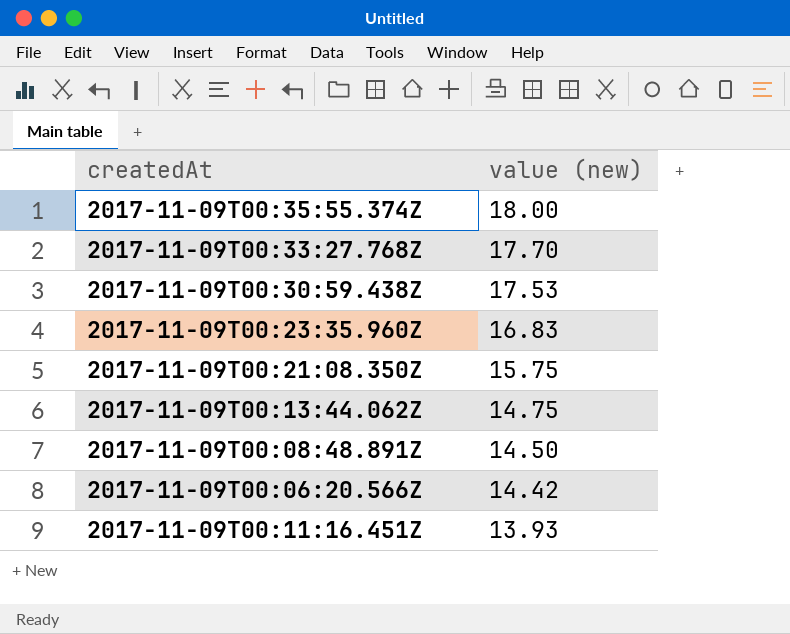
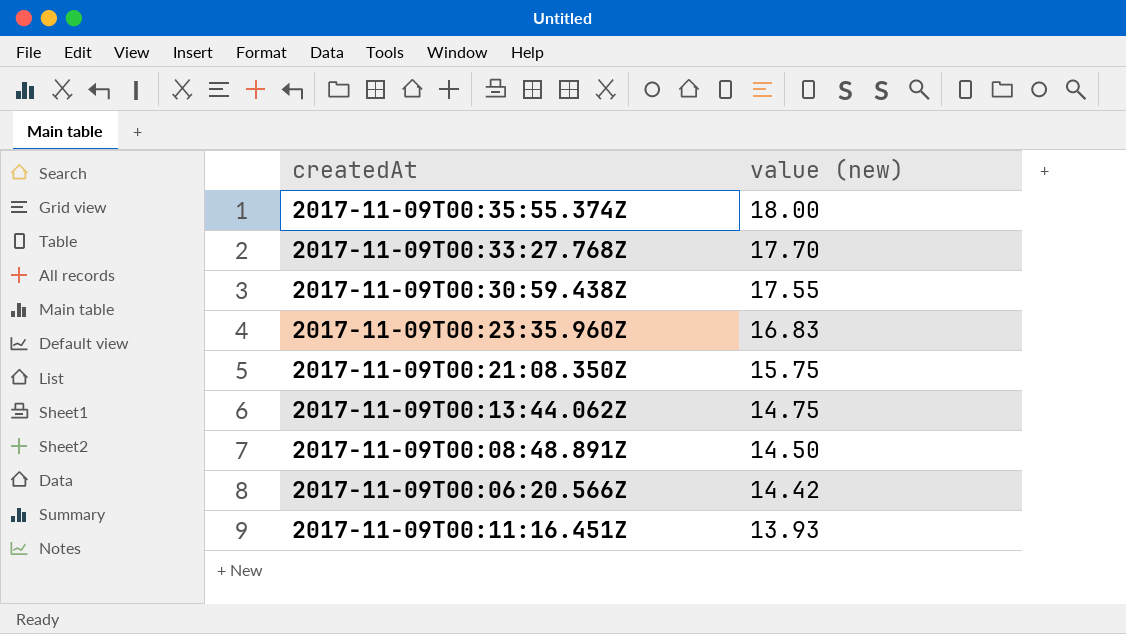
2017-11-09T00:30:59.438Z | value (new): 17.53 -> 17.55

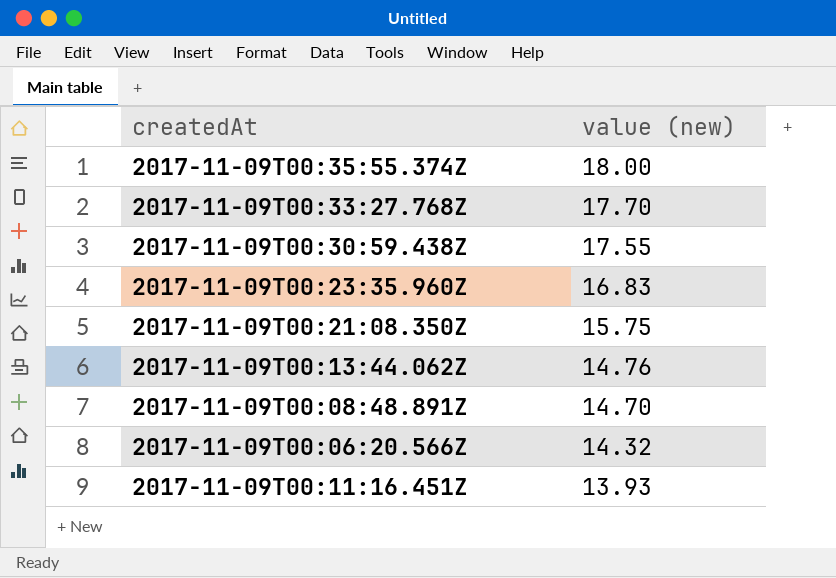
2017-11-09T00:13:44.062Z | value (new): 14.75 -> 14.76
2017-11-09T00:08:48.891Z | value (new): 14.50 -> 14.70
2017-11-09T00:06:20.566Z | value (new): 14.42 -> 14.32

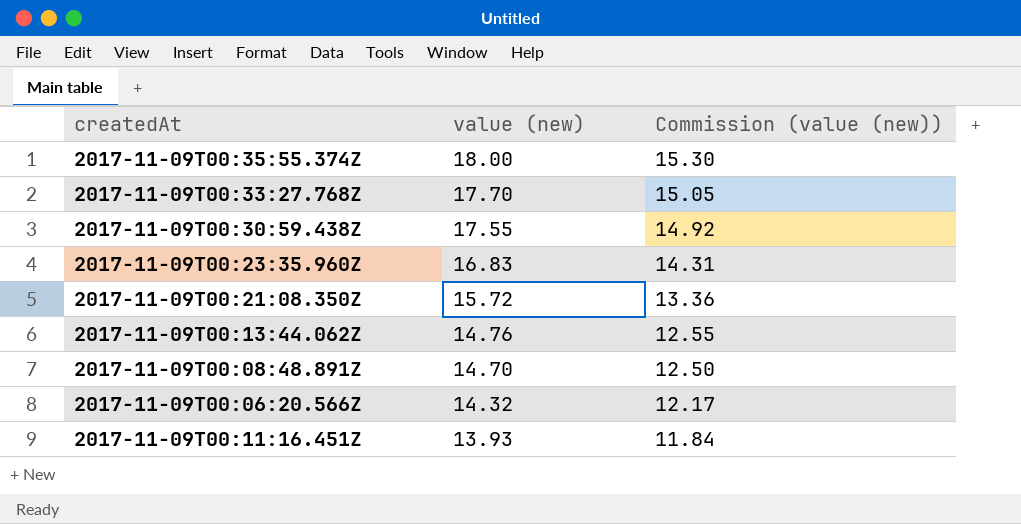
column Commission (value (new)) | formula: none -> [value (new)] * 0.85
2017-11-09T00:21:08.350Z | value (new): 15.75 -> 15.72

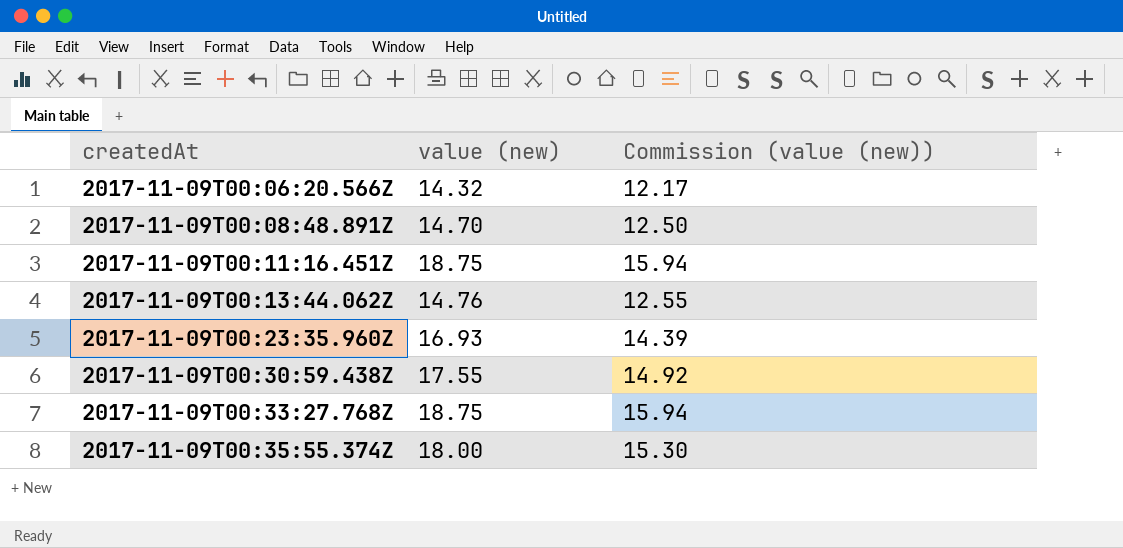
row order: value (new) descending -> createdAt ascending
row 2017-11-09T00:21:08.350Z: 15.72 | 13.36 -> none
2017-11-09T00:11:16.451Z | value (new): 13.93 -> 18.75
2017-11-09T00:11:16.451Z | Commission (value (new)): 11.84 -> 15.94
2017-11-09T00:23:35.960Z | value (new): 16.83 -> 16.93
2017-11-09T00:23:35.960Z | Commission (value (new)): 14.31 -> 14.39
2017-11-09T00:33:27.768Z | value (new): 17.70 -> 18.75
2017-11-09T00:33:27.768Z | Commission (value (new)): 15.05 -> 15.94

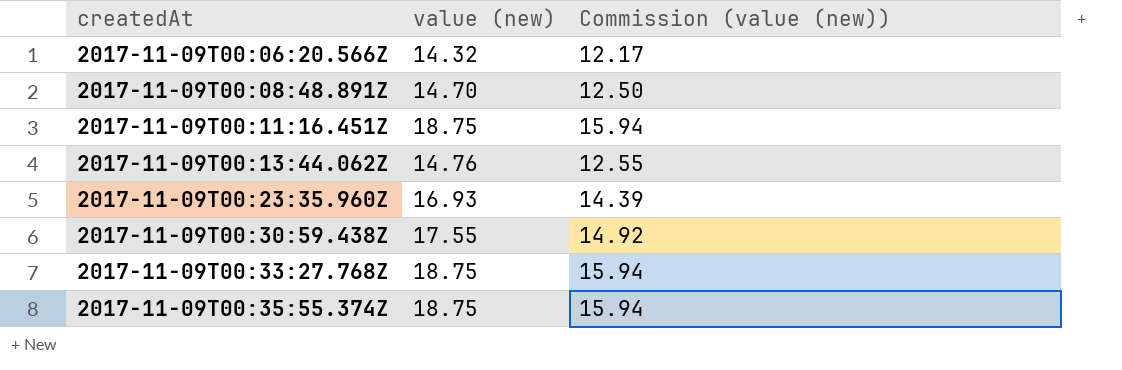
2017-11-09T00:35:55.374Z | value (new): 18.00 -> 18.75
2017-11-09T00:35:55.374Z | Commission (value (new)): 15.30 -> 15.94

